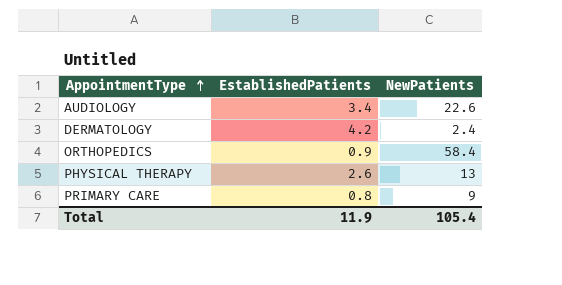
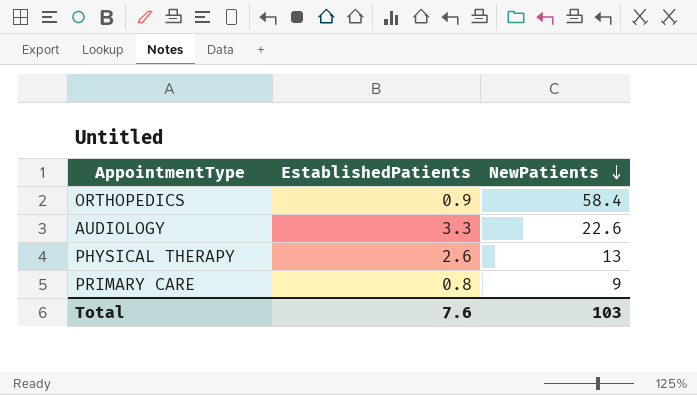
row order: AppointmentType ascending -> NewPatients descending
row DERMATOLOGY: 4.2 | 2.4 -> none
AUDIOLOGY | EstablishedPatients: 3.4 -> 3.3
Total | EstablishedPatients: 11.9 -> 7.6
Total | NewPatients: 105.4 -> 103

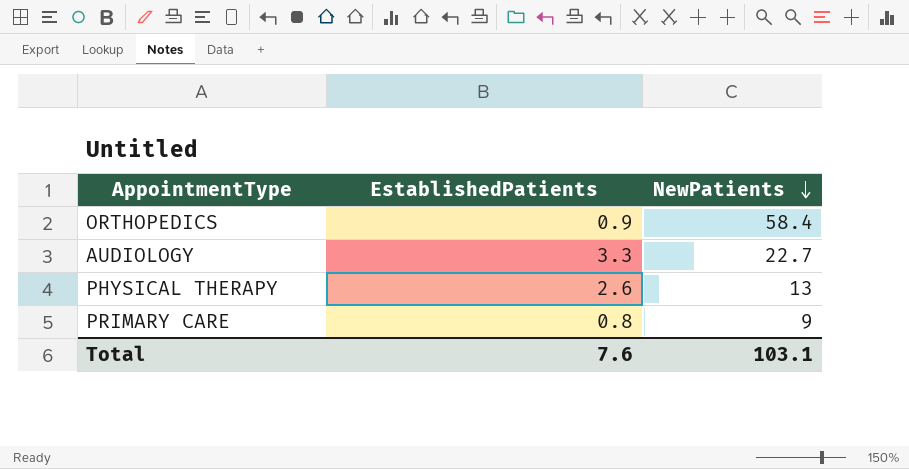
AUDIOLOGY | NewPatients: 22.6 -> 22.7
Total | NewPatients: 103 -> 103.1

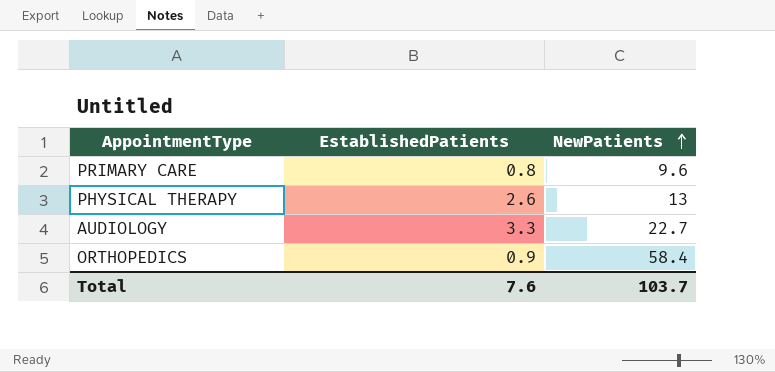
row order: NewPatients descending -> NewPatients ascending
PRIMARY CARE | NewPatients: 9 -> 9.6
Total | NewPatients: 103.1 -> 103.7

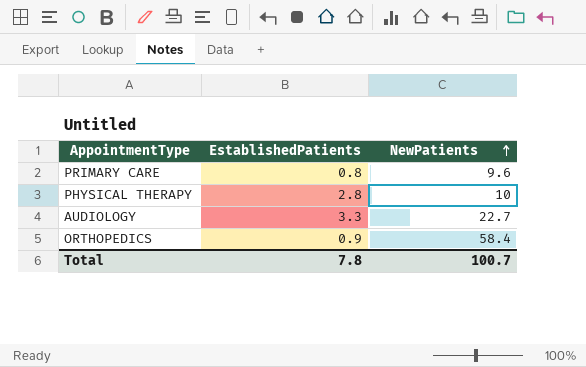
PHYSICAL THERAPY | EstablishedPatients: 2.6 -> 2.8
PHYSICAL THERAPY | NewPatients: 13 -> 10
Total | EstablishedPatients: 7.6 -> 7.8
Total | NewPatients: 103.7 -> 100.7

